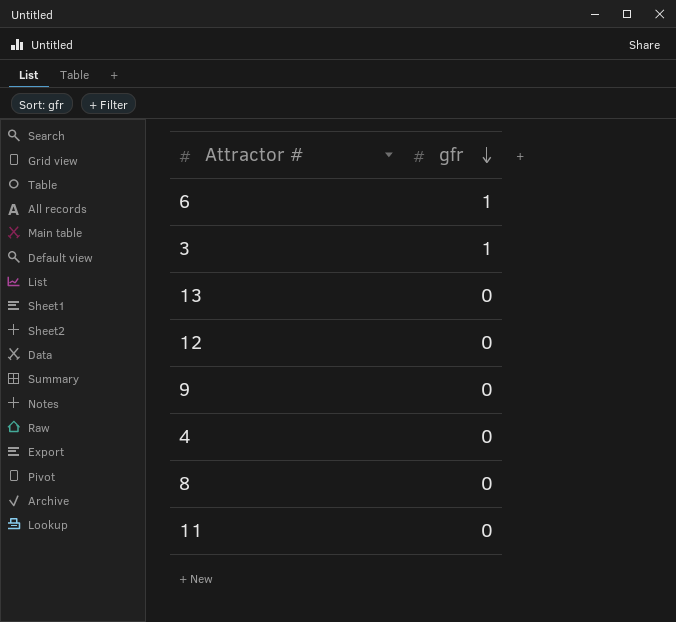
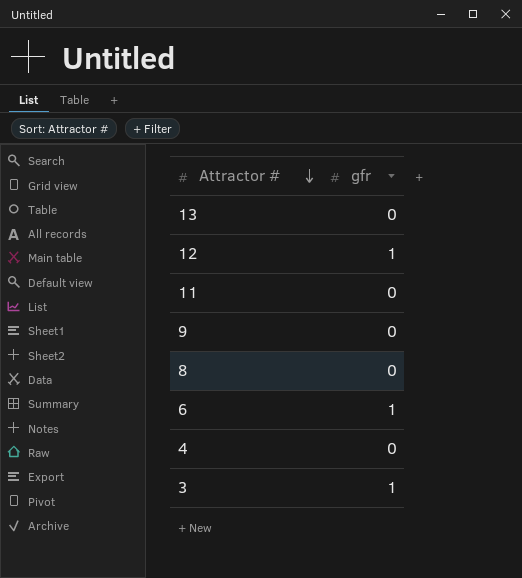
row order: gfr descending -> Attractor # descending
12 | gfr: 0 -> 1

